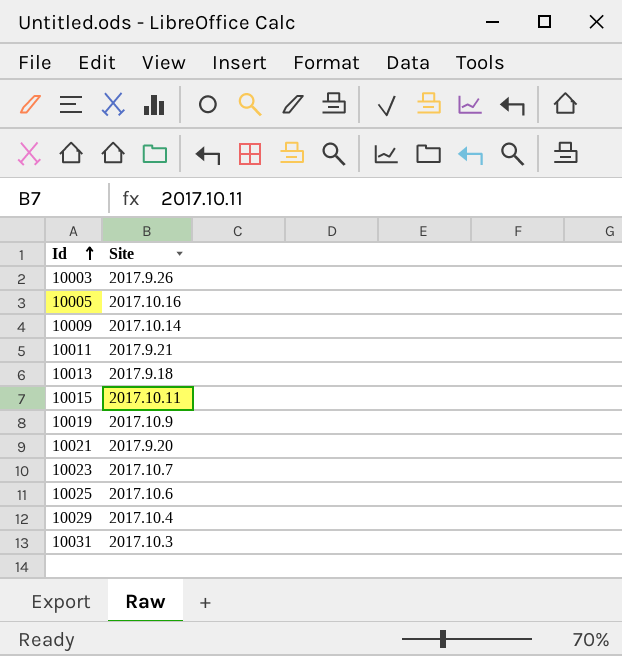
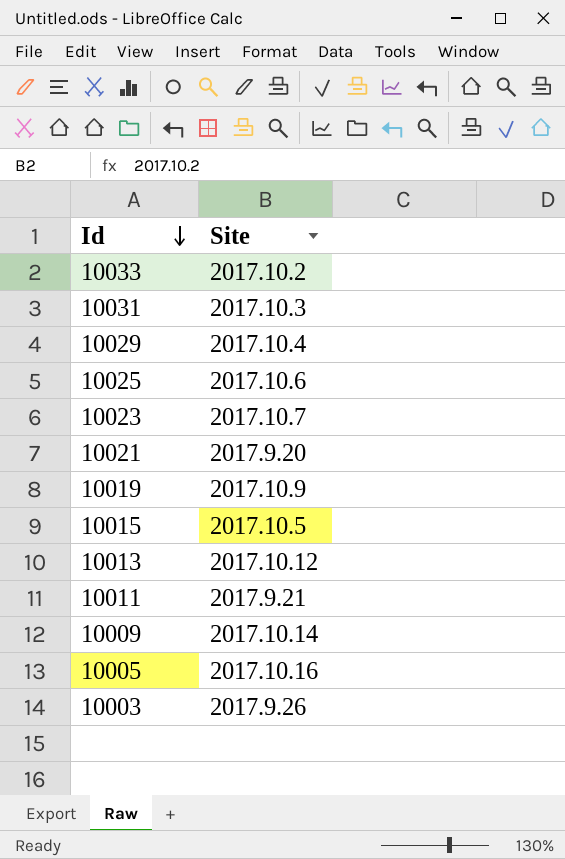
row order: Id ascending -> Id descending
row 10033: none -> 2017.10.2
10015 | Site: 2017.10.11 -> 2017.10.5
10013 | Site: 2017.9.18 -> 2017.10.12

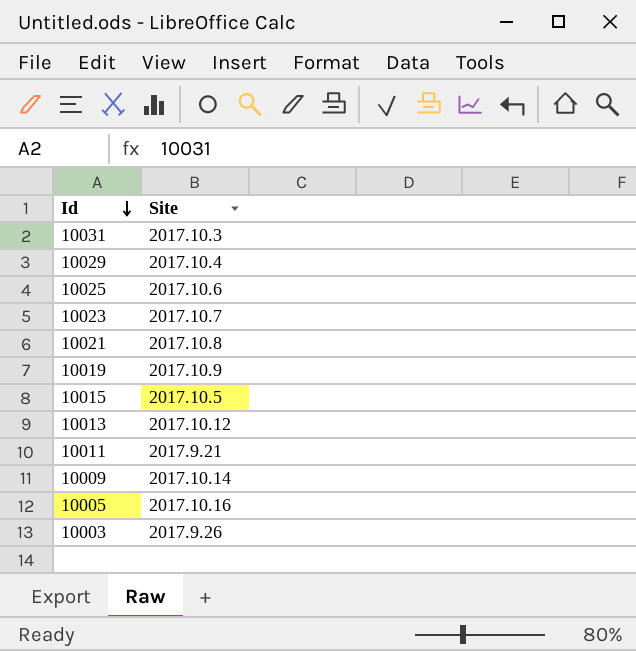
row 10033: 2017.10.2 -> none
10021 | Site: 2017.9.20 -> 2017.10.8

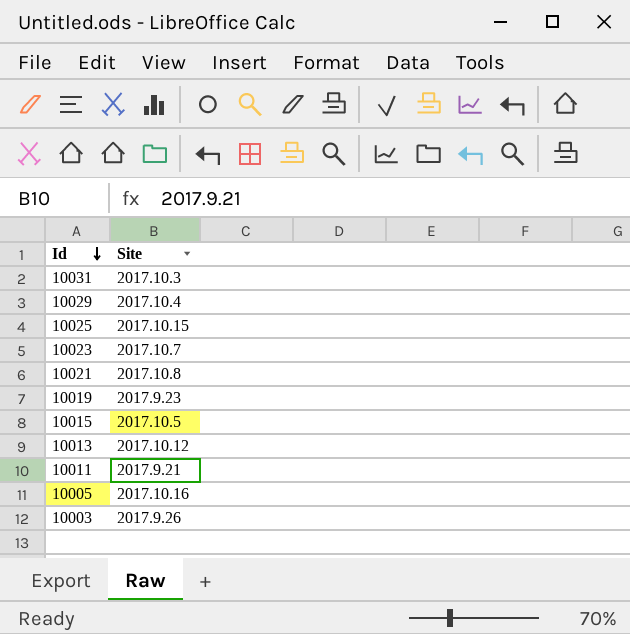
row 10009: 2017.10.14 -> none
10025 | Site: 2017.10.6 -> 2017.10.15
10019 | Site: 2017.10.9 -> 2017.9.23

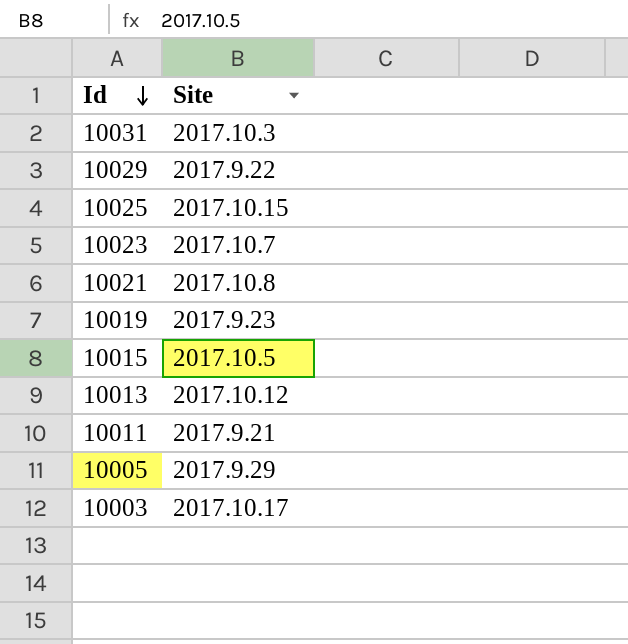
10029 | Site: 2017.10.4 -> 2017.9.22
10005 | Site: 2017.10.16 -> 2017.9.29
10003 | Site: 2017.9.26 -> 2017.10.17

